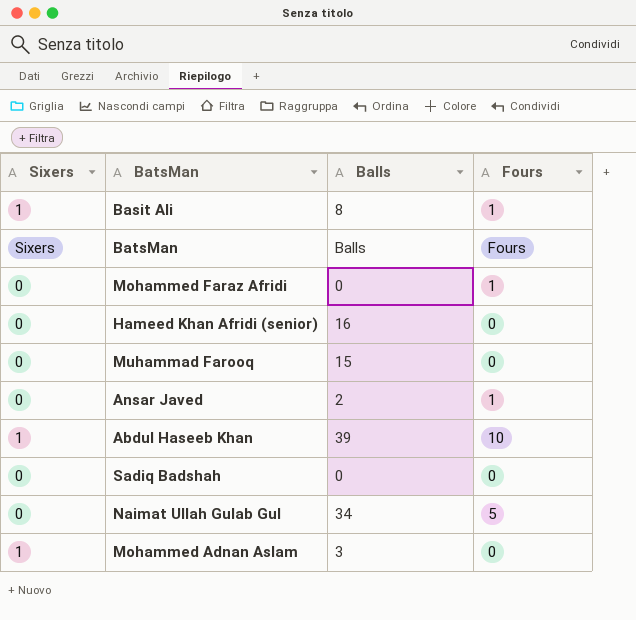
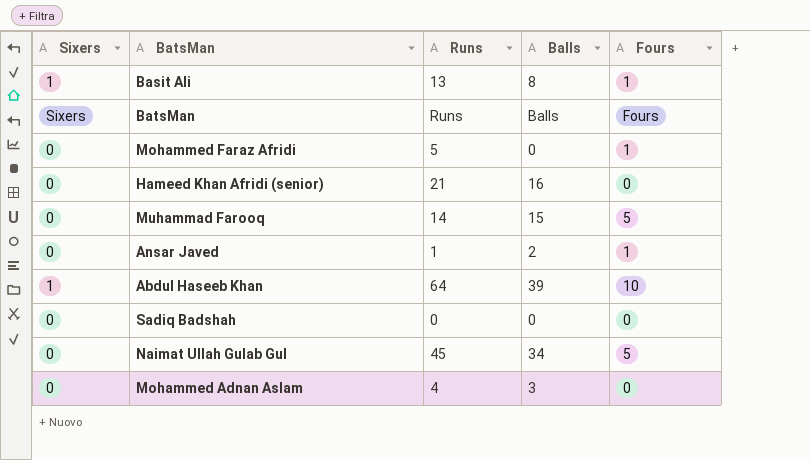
column Runs | position: none -> 3
Muhammad Farooq | Fours: 0 -> 5
Mohammed Adnan Aslam | Sixers: 1 -> 0

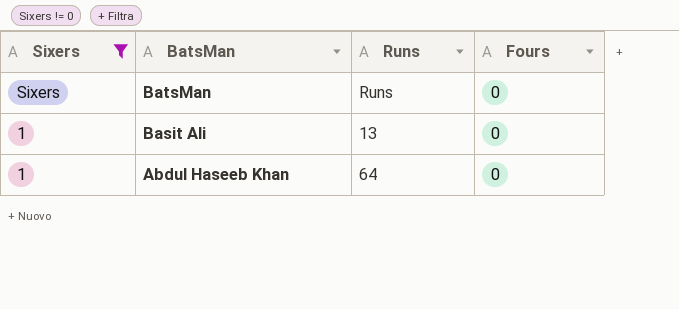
filter: none -> Sixers != 0
row order: none -> Sixers descending
column Balls | position: 4 -> none
BatsMan | Fours: Fours -> 0
Basit Ali | Fours: 1 -> 0
Abdul Haseeb Khan | Fours: 10 -> 0

